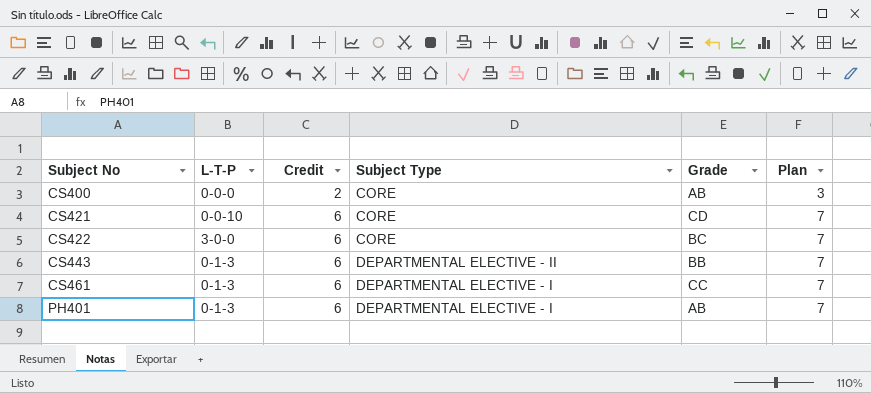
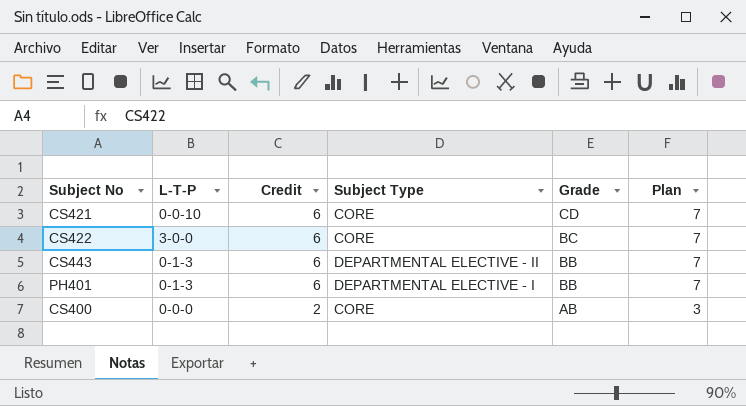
row order: Subject No ascending -> Credit descending
row CS461: 0-1-3 | 6 | DEPARTMENTAL ELECTIVE - I | CC | 7 -> none
PH401 | Grade: AB -> BB

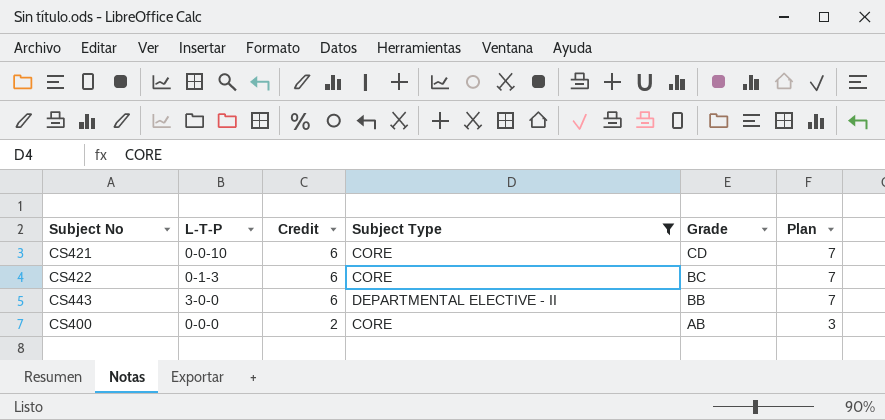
filter: none -> Subject Type != DEPARTMENTAL ELECTIVE - I
CS422 | L-T-P: 3-0-0 -> 0-1-3
CS443 | L-T-P: 0-1-3 -> 3-0-0

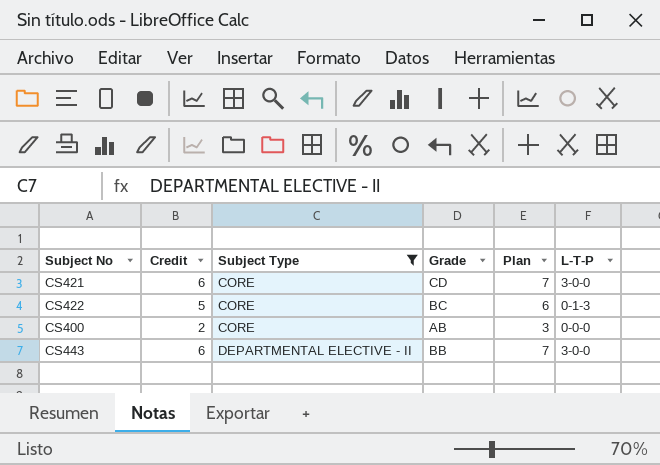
row order: Credit descending -> Subject Type ascending
column L-T-P | position: 2 -> 6
CS421 | L-T-P: 0-0-10 -> 3-0-0
CS422 | Credit: 6 -> 5
CS422 | Plan: 7 -> 6

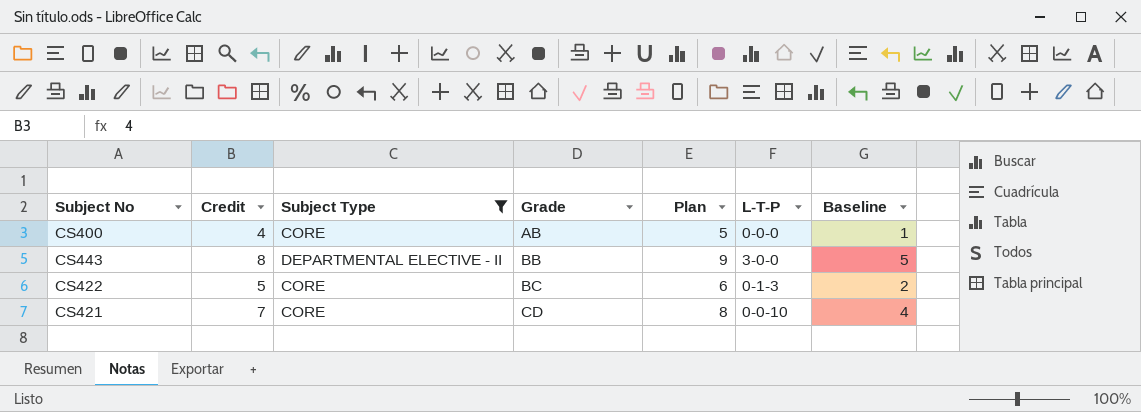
row order: Subject Type ascending -> Grade ascending
column Baseline | formula: none -> [Credit] - 3
CS400 | Credit: 2 -> 4
CS400 | Plan: 3 -> 5
CS443 | Credit: 6 -> 8
CS443 | Plan: 7 -> 9
CS421 | Credit: 6 -> 7
CS421 | Plan: 7 -> 8
CS421 | L-T-P: 3-0-0 -> 0-0-10

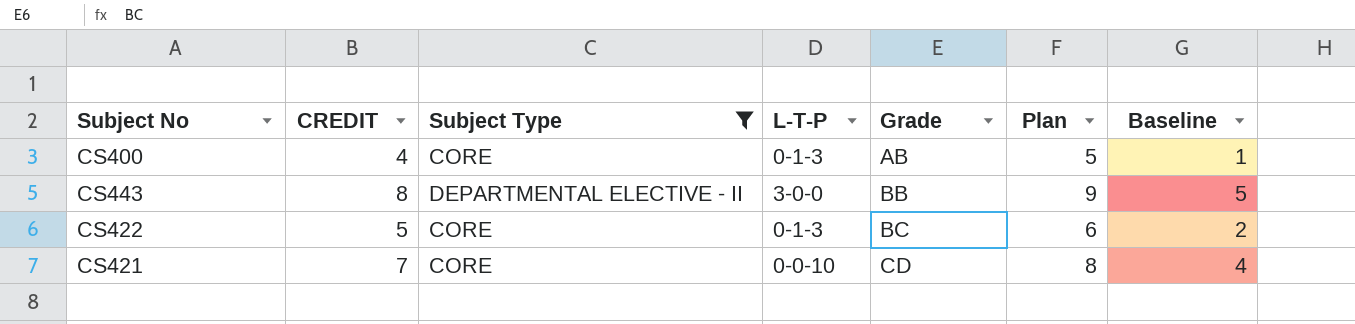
column name: Credit -> CREDIT
column L-T-P | position: 6 -> 4
CS400 | L-T-P: 0-0-0 -> 0-1-3

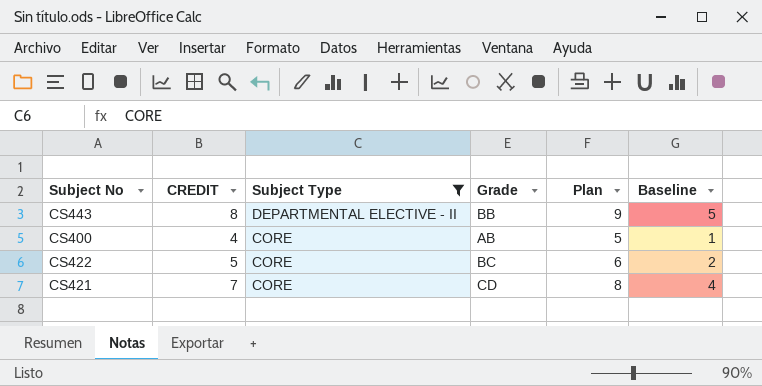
row order: Grade ascending -> Subject Type descending
column L-T-P | position: 4 -> none

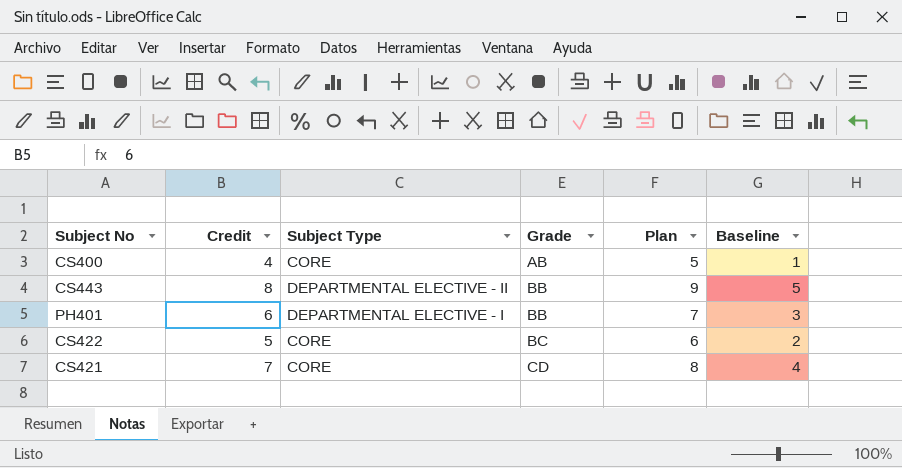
filter: Subject Type != DEPARTMENTAL ELECTIVE - I -> none
row order: Subject Type descending -> Grade ascending
column name: CREDIT -> Credit

